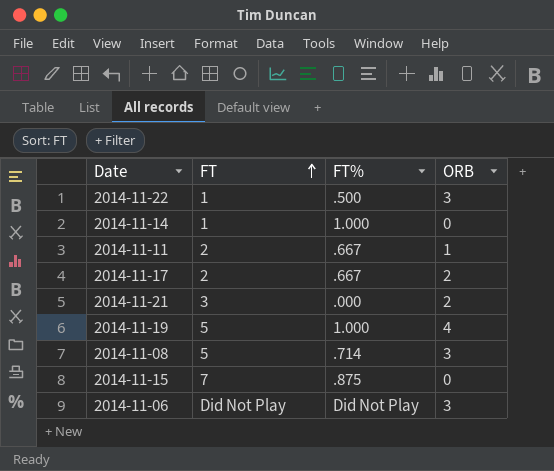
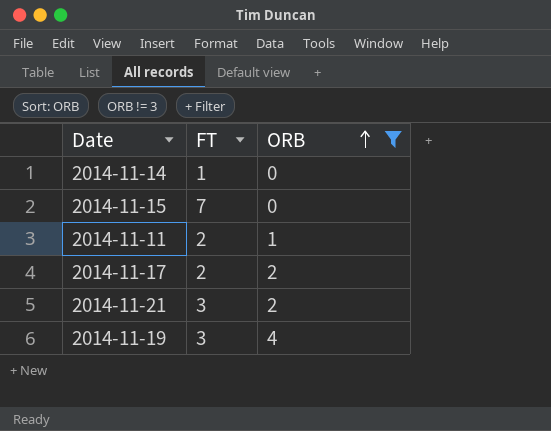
filter: none -> ORB != 3
row order: FT ascending -> ORB ascending
column FT% | position: 3 -> none
2014-11-19 | FT: 5 -> 3

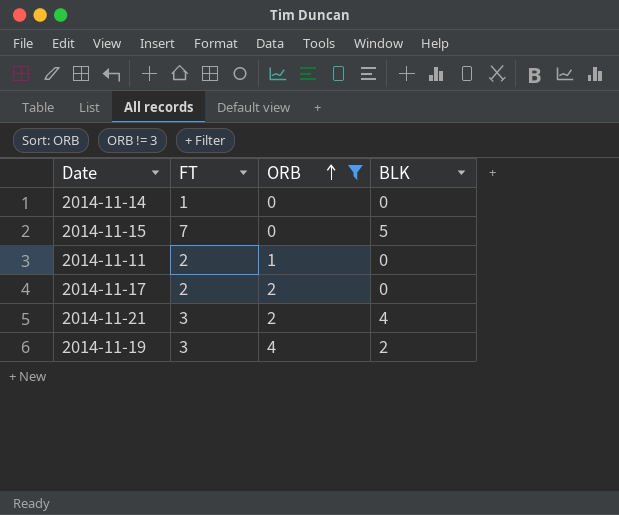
column BLK | position: none -> 4

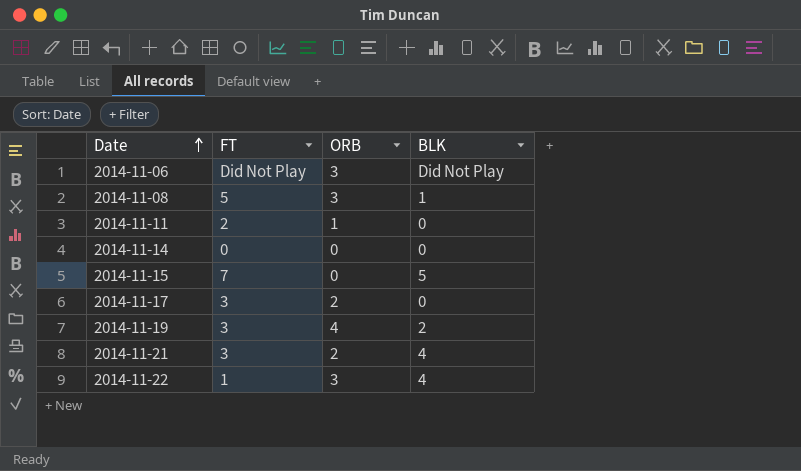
filter: ORB != 3 -> none
row order: ORB ascending -> Date ascending
2014-11-14 | FT: 1 -> 0
2014-11-17 | FT: 2 -> 3

